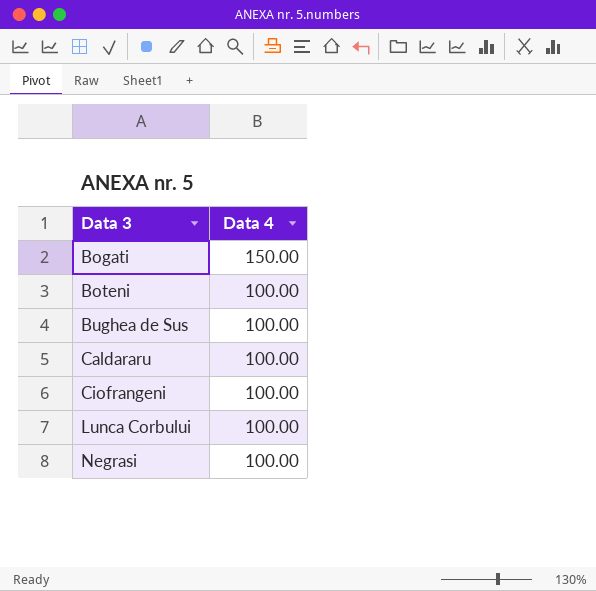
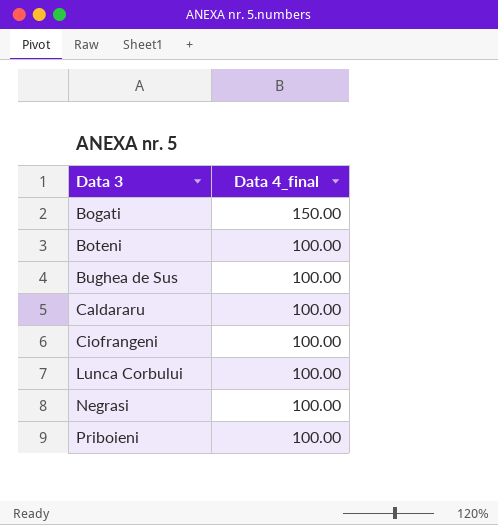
column name: Data 4 -> Data 4_final
row Priboieni: none -> 100.00

